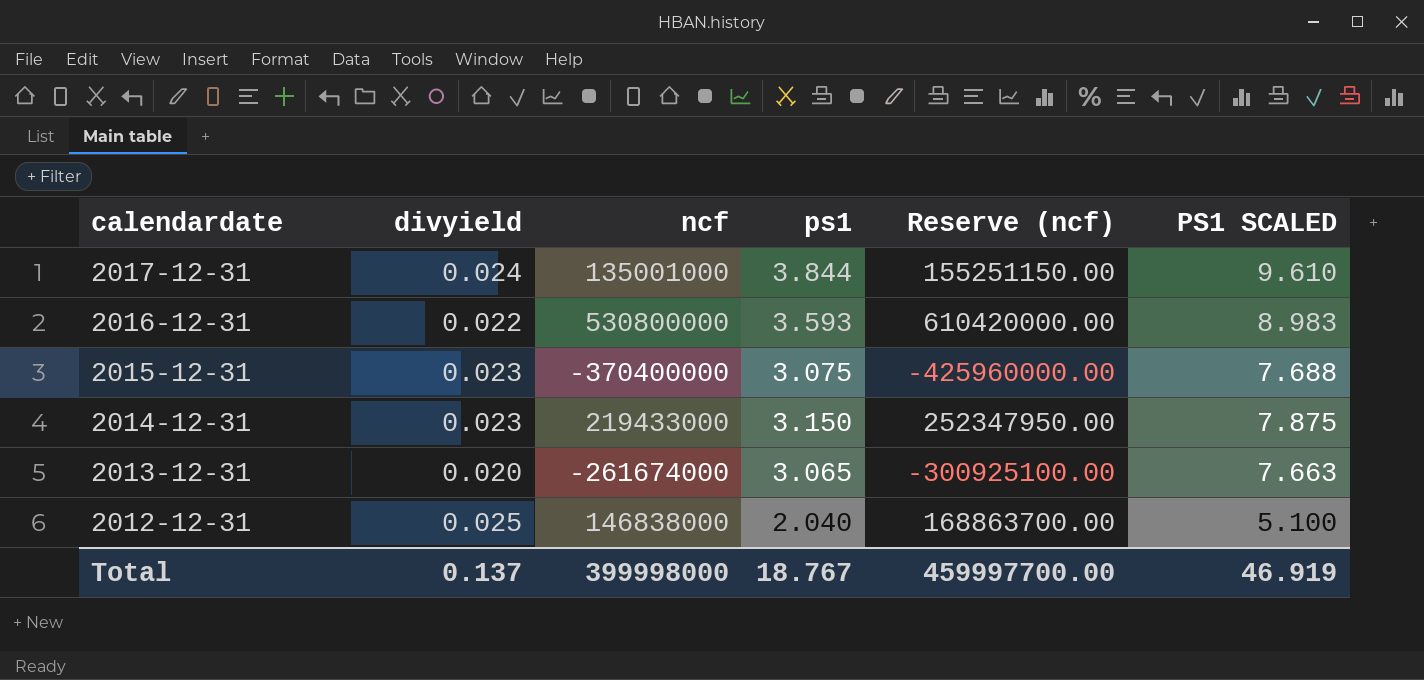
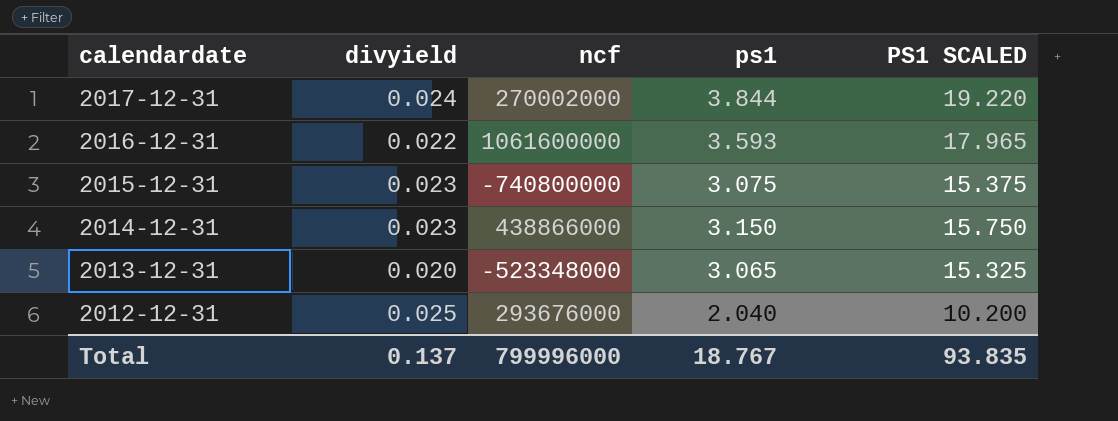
column Reserve (ncf) | formula: [ncf] * 1.15 -> none
column PS1 SCALED | formula: [ps1] * 2.5 -> [ps1] * 5
2017-12-31 | ncf: 135001000 -> 270002000
2016-12-31 | ncf: 530800000 -> 1061600000
2015-12-31 | ncf: -370400000 -> -740800000
2014-12-31 | ncf: 219433000 -> 438866000
2013-12-31 | ncf: -261674000 -> -523348000
2012-12-31 | ncf: 146838000 -> 293676000
Total | ncf: 399998000 -> 799996000
Total | PS1 SCALED: 46.919 -> 93.835

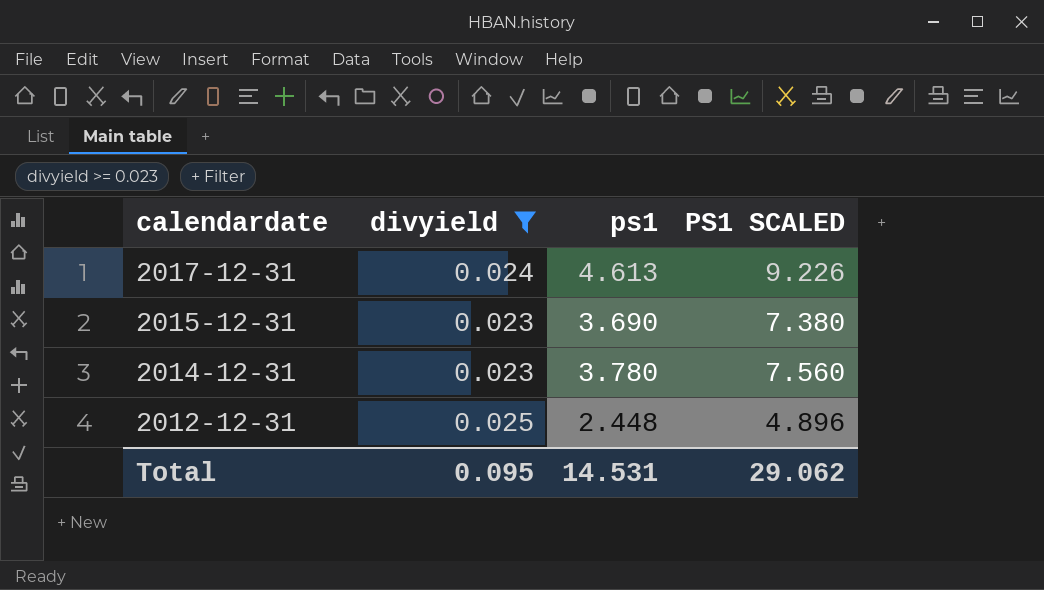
filter: none -> divyield >= 0.023
column ncf | position: 3 -> none
column PS1 SCALED | formula: [ps1] * 5 -> [ps1] * 2
2017-12-31 | ps1: 3.844 -> 4.613
2015-12-31 | ps1: 3.075 -> 3.690
2014-12-31 | ps1: 3.150 -> 3.780
2012-12-31 | ps1: 2.040 -> 2.448
Total | divyield: 0.137 -> 0.095
Total | ps1: 18.767 -> 14.531
Total | PS1 SCALED: 93.835 -> 29.062

